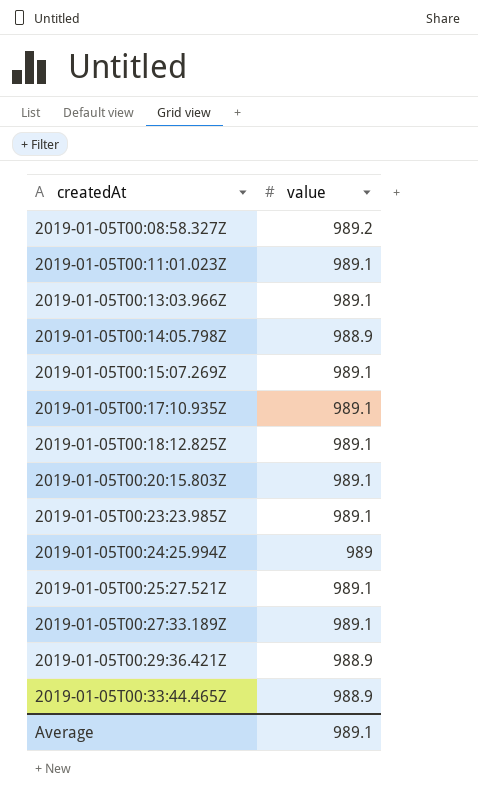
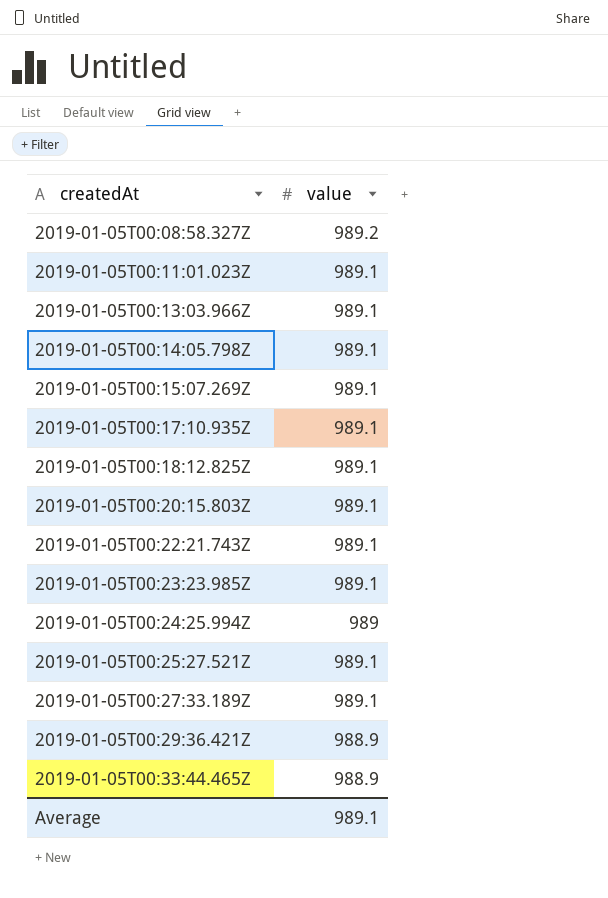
2019-01-05T00:14:05.798Z | value: 988.9 -> 989.1
row 2019-01-05T00:22:21.743Z: none -> 989.1

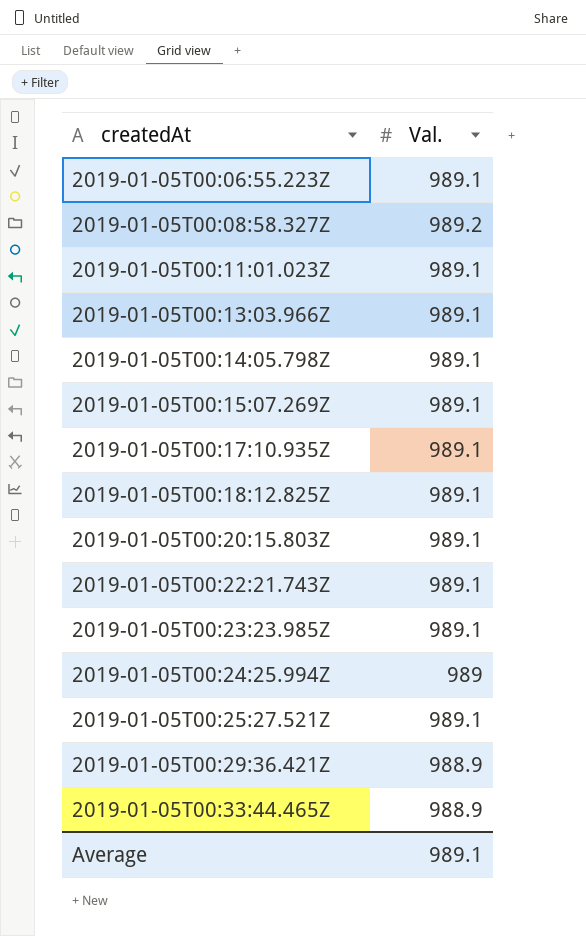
column name: value -> Val.
row 2019-01-05T00:27:33.189Z: 989.1 -> none
row 2019-01-05T00:06:55.223Z: none -> 989.1

